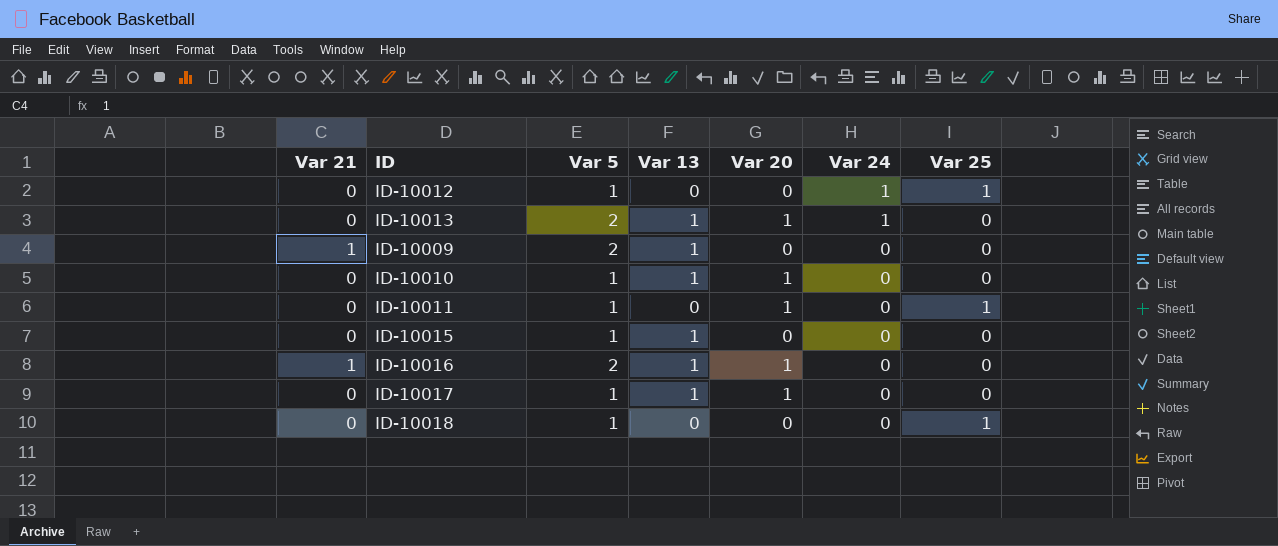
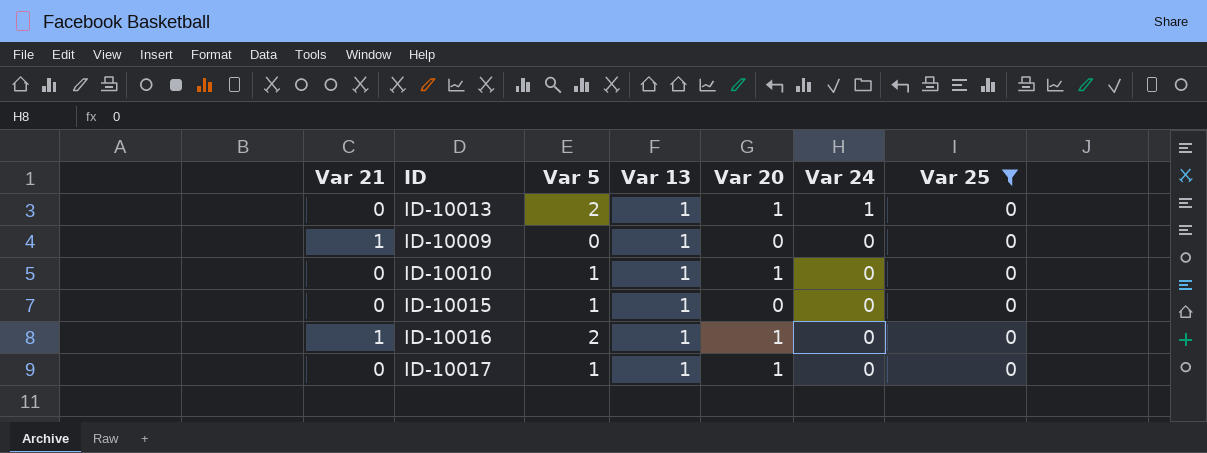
filter: none -> Var 25 = 0
ID-10009 | Var 5: 2 -> 0

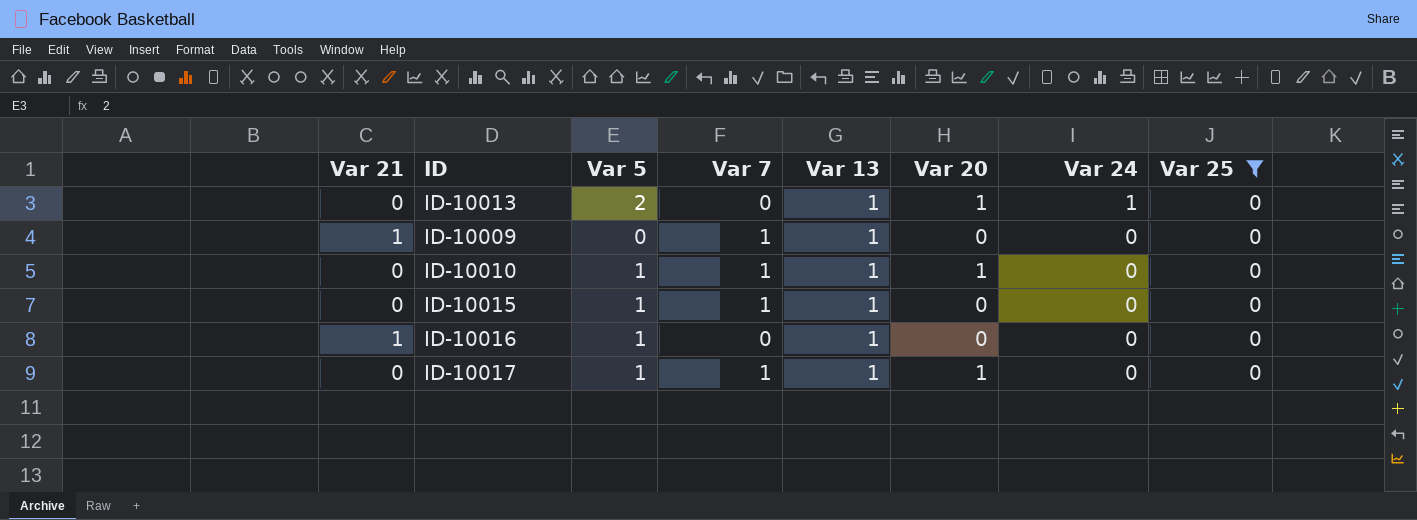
column Var 7 | position: none -> 4
ID-10016 | Var 5: 2 -> 1
ID-10016 | Var 20: 1 -> 0

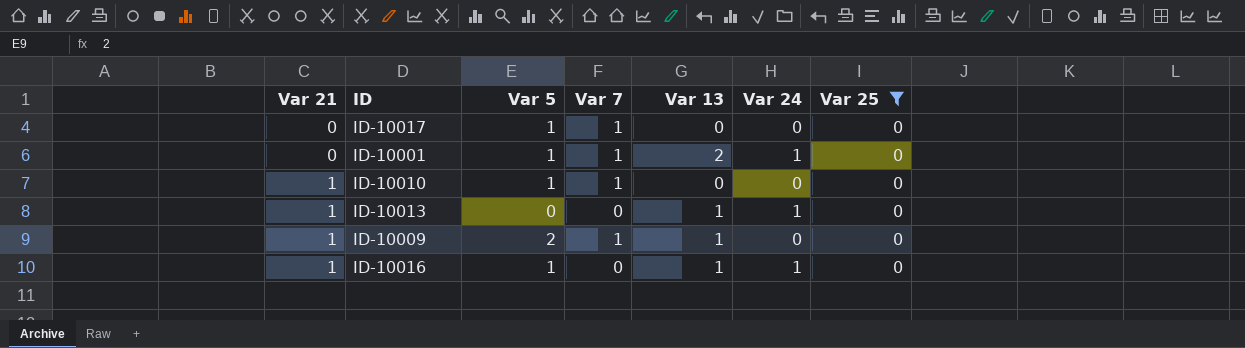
row order: Var 24 descending -> Var 21 ascending
column Var 20 | position: 6 -> none
row ID-10015: 0 | 1 | 1 | 1 | 0 | 0 | 0 -> none
ID-10017 | Var 13: 1 -> 0
row ID-10001: none -> 0 | 1 | 1 | 2 | 1 | 0
ID-10010 | Var 21: 0 -> 1
ID-10010 | Var 13: 1 -> 0
ID-10013 | Var 21: 0 -> 1
ID-10013 | Var 5: 2 -> 0
ID-10009 | Var 5: 0 -> 2
ID-10016 | Var 24: 0 -> 1

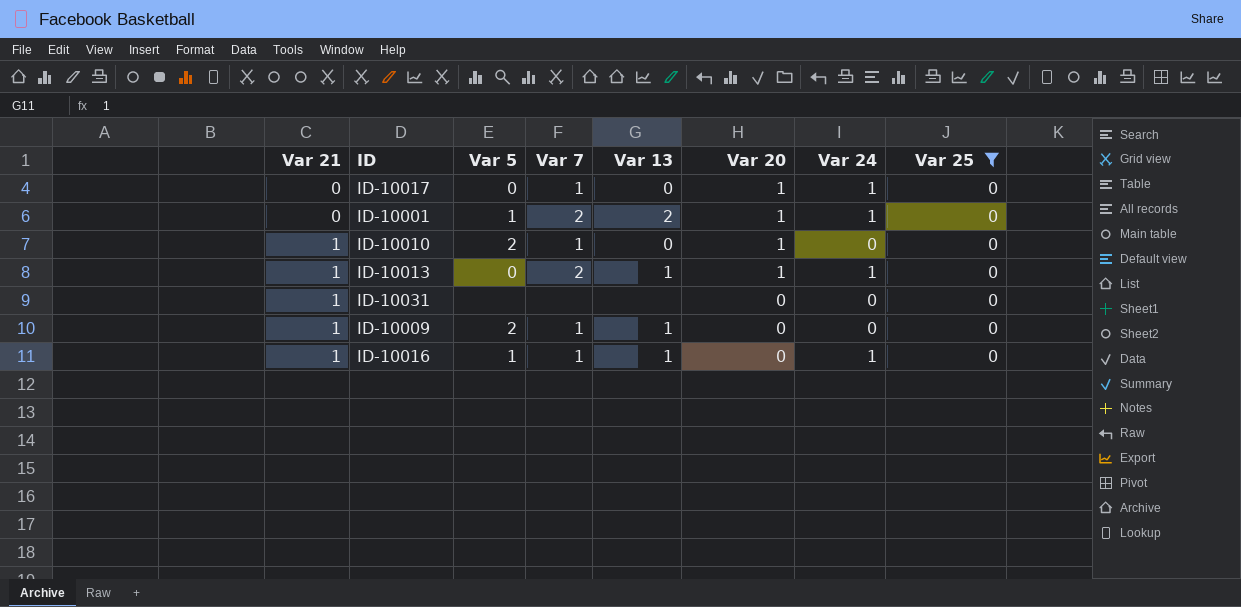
column Var 20 | position: none -> 6
ID-10017 | Var 5: 1 -> 0
ID-10017 | Var 24: 0 -> 1
ID-10001 | Var 7: 1 -> 2
ID-10010 | Var 5: 1 -> 2
ID-10013 | Var 7: 0 -> 2
row ID-10031: none -> 1 | none | none | none | 0 | 0 | 0
ID-10016 | Var 7: 0 -> 1

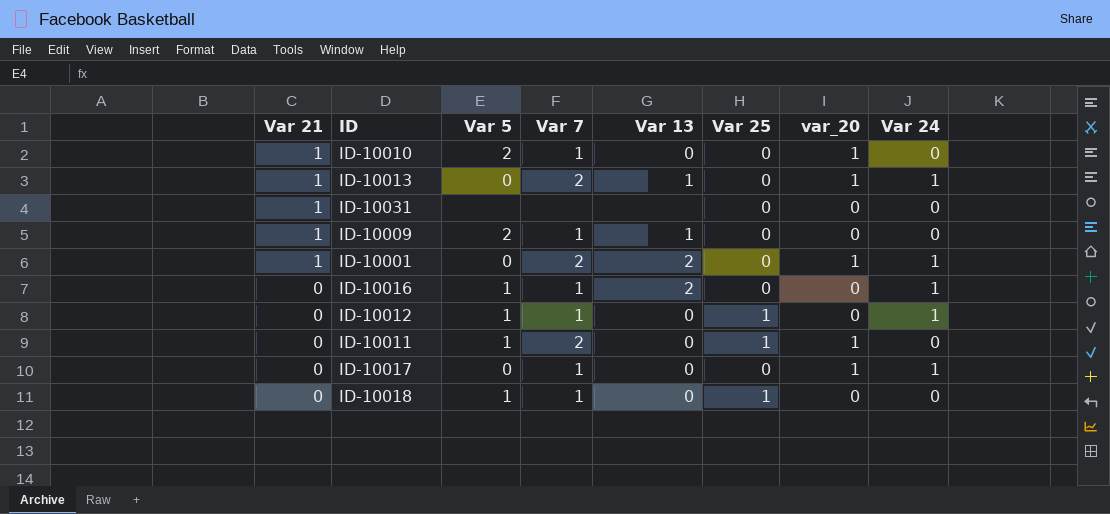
filter: Var 25 = 0 -> none
row order: Var 21 ascending -> Var 21 descending
column Var 25 | position: 8 -> 6
column name: Var 20 -> var_20
ID-10001 | Var 21: 0 -> 1
ID-10001 | Var 5: 1 -> 0
ID-10016 | Var 21: 1 -> 0
ID-10016 | Var 13: 1 -> 2

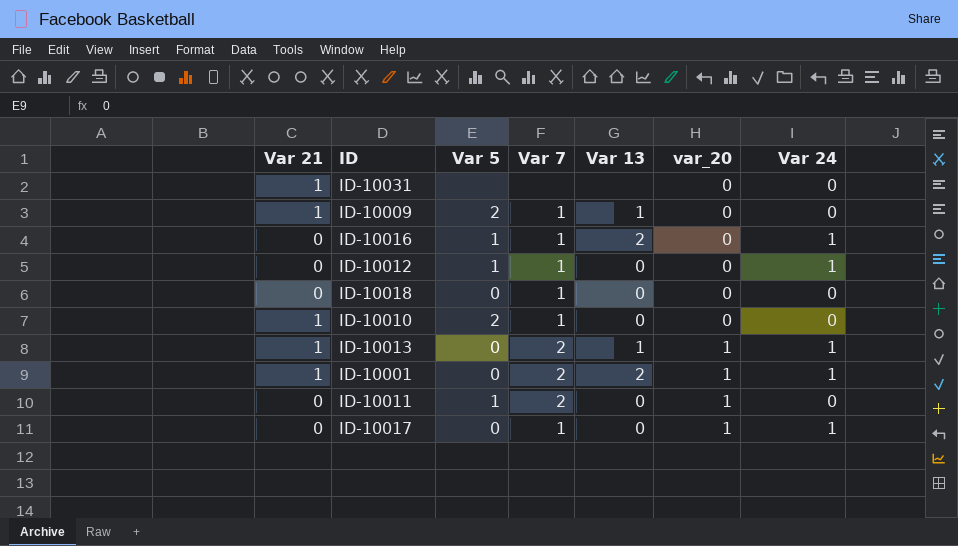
row order: Var 21 descending -> var_20 ascending
column Var 25 | position: 6 -> none
ID-10018 | Var 5: 1 -> 0
ID-10010 | var_20: 1 -> 0

